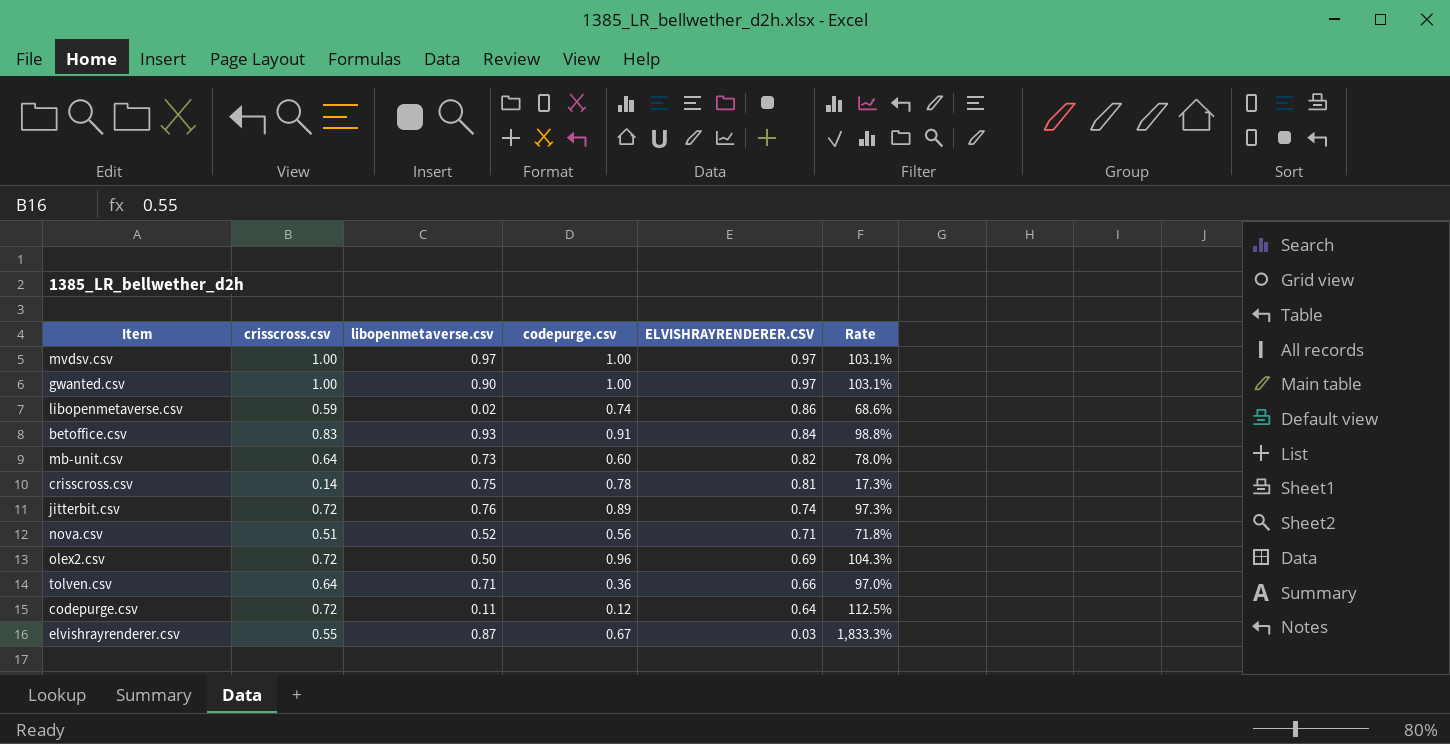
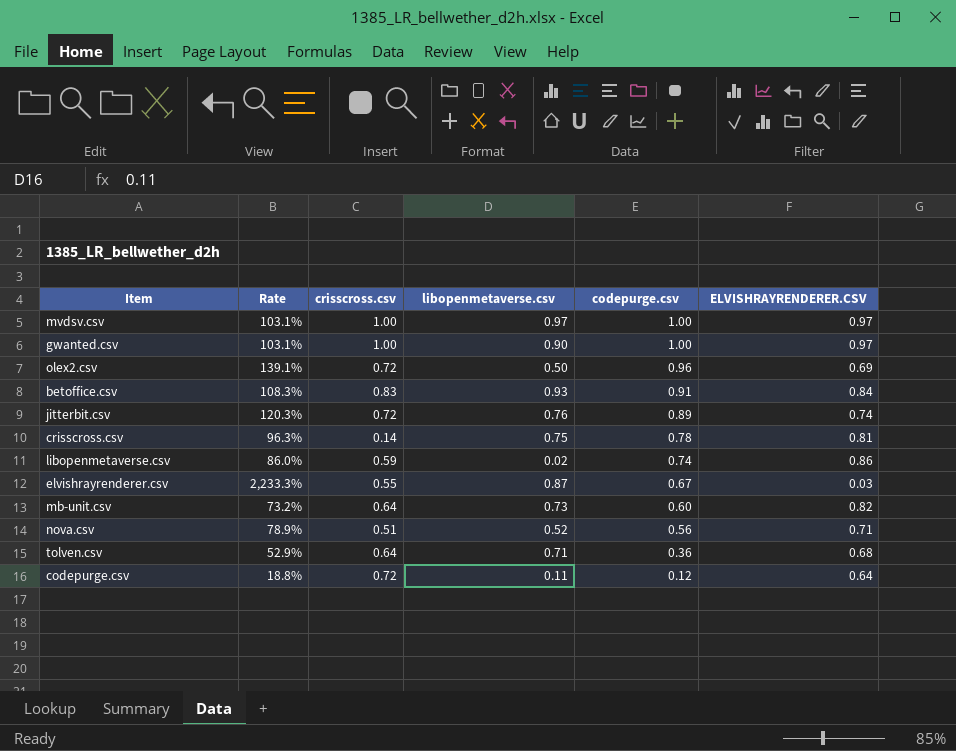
row order: ELVISHRAYRENDERER.CSV descending -> codepurge.csv descending
column Rate | formula: [crisscross.csv] / [ELVISHRAYRENDERER.CSV] -> [codepurge.csv] / [ELVISHRAYRENDERER.CSV]
column Rate | position: 6 -> 2
tolven.csv | ELVISHRAYRENDERER.CSV: 0.66 -> 0.68

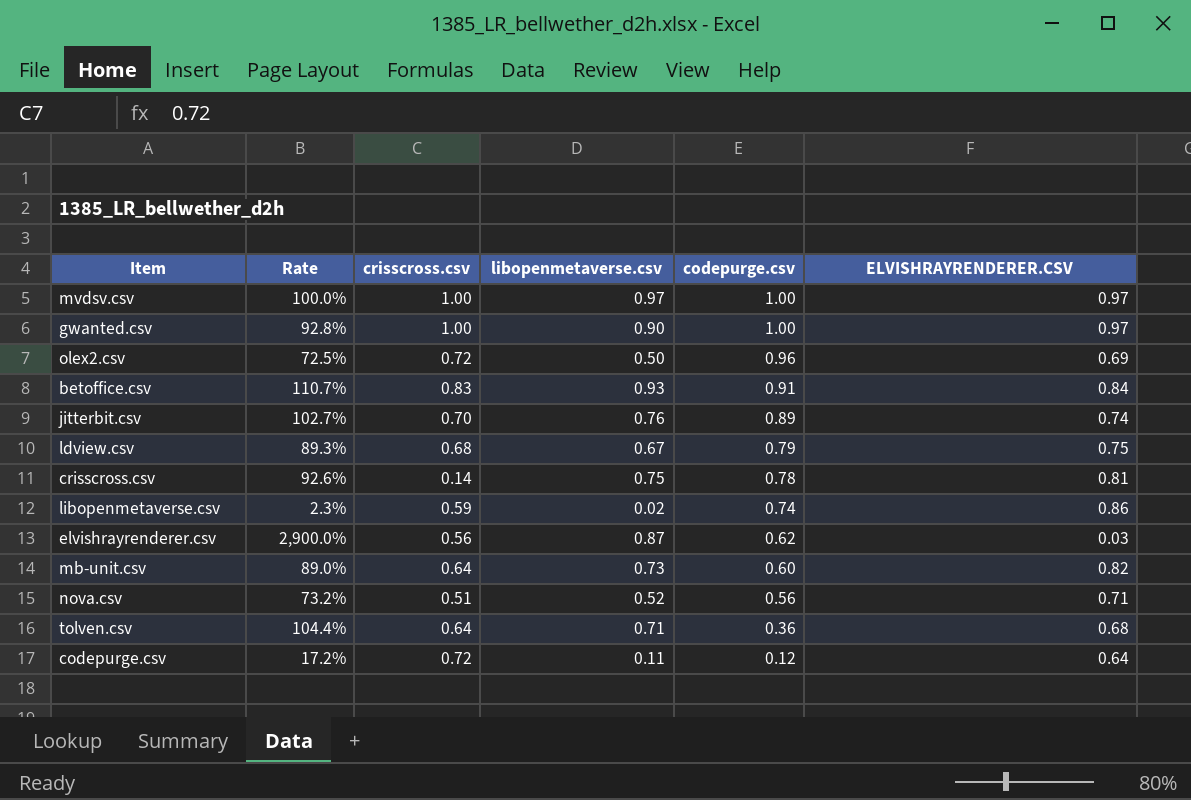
column Rate | formula: [codepurge.csv] / [ELVISHRAYRENDERER.CSV] -> [libopenmetaverse.csv] / [ELVISHRAYRENDERER.CSV]
jitterbit.csv | crisscross.csv: 0.72 -> 0.70
row ldview.csv: none -> 89.3% | 0.68 | 0.67 | 0.79 | 0.75
elvishrayrenderer.csv | crisscross.csv: 0.55 -> 0.56
elvishrayrenderer.csv | codepurge.csv: 0.67 -> 0.62

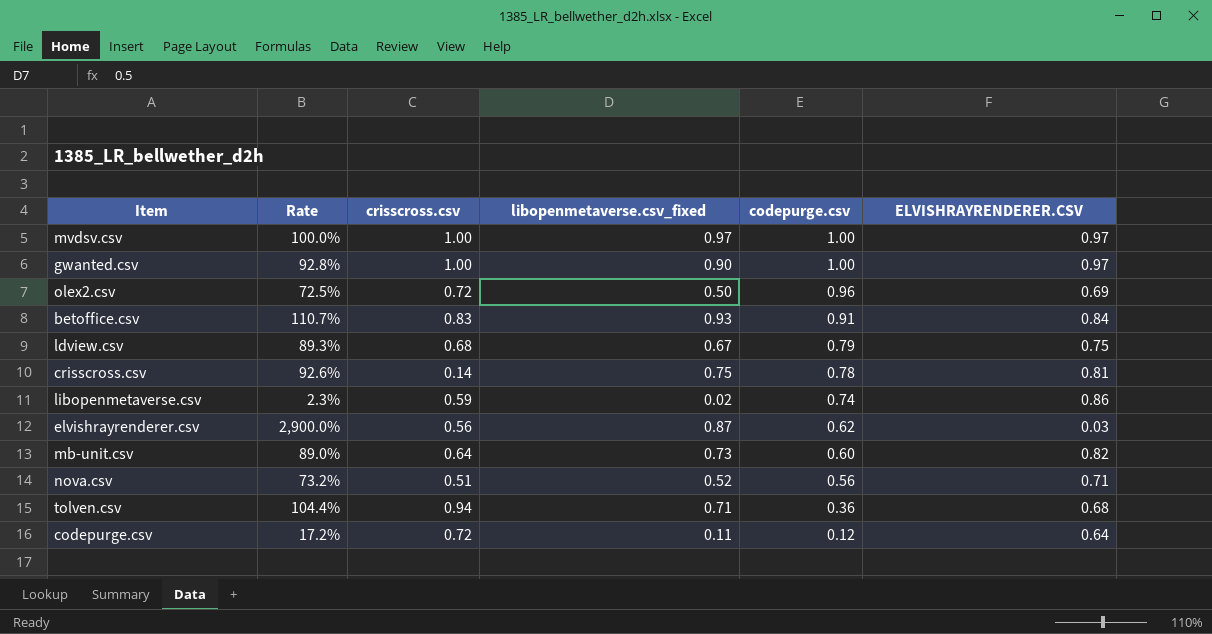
column name: libopenmetaverse.csv -> libopenmetaverse.csv_fixed
row jitterbit.csv: 102.7% | 0.70 | 0.76 | 0.89 | 0.74 -> none
tolven.csv | crisscross.csv: 0.64 -> 0.94

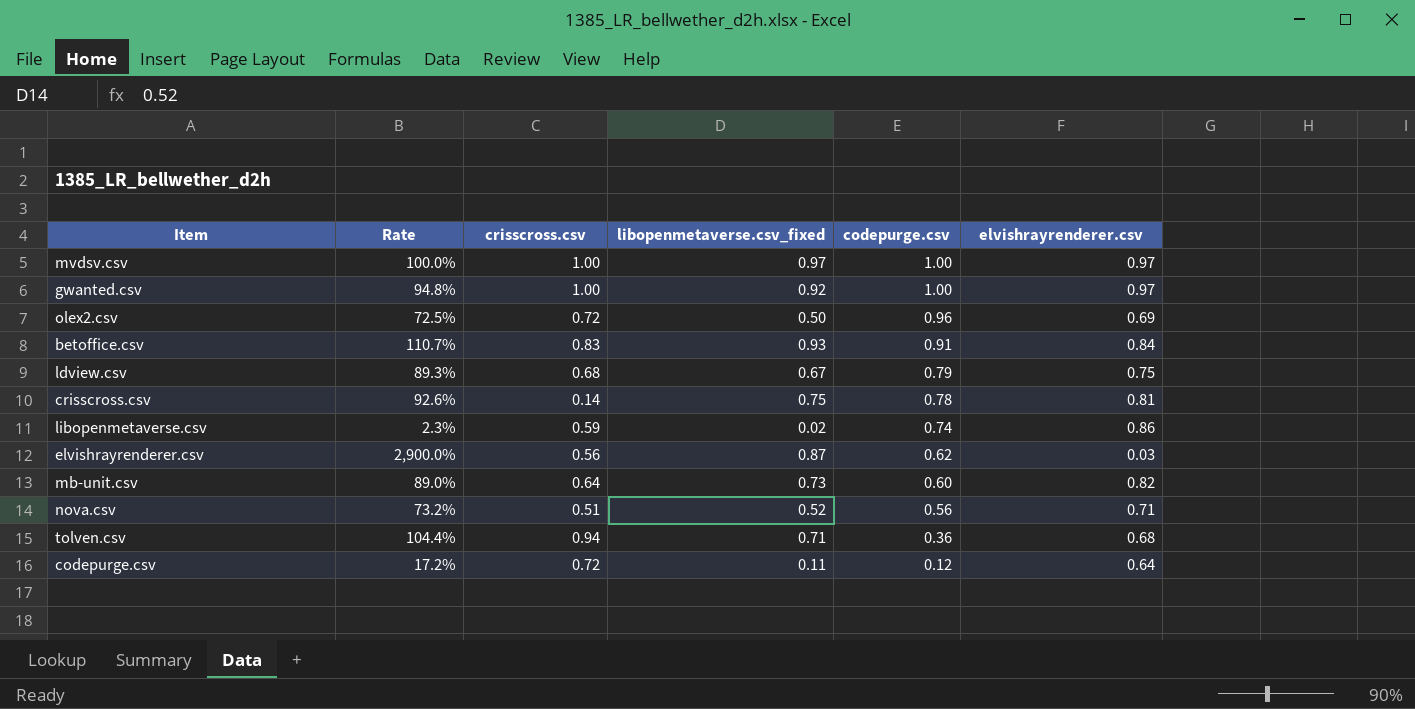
column name: ELVISHRAYRENDERER.CSV -> elvishrayrenderer.csv
gwanted.csv | Rate: 92.8% -> 94.8%
gwanted.csv | libopenmetaverse.csv_fixed: 0.90 -> 0.92

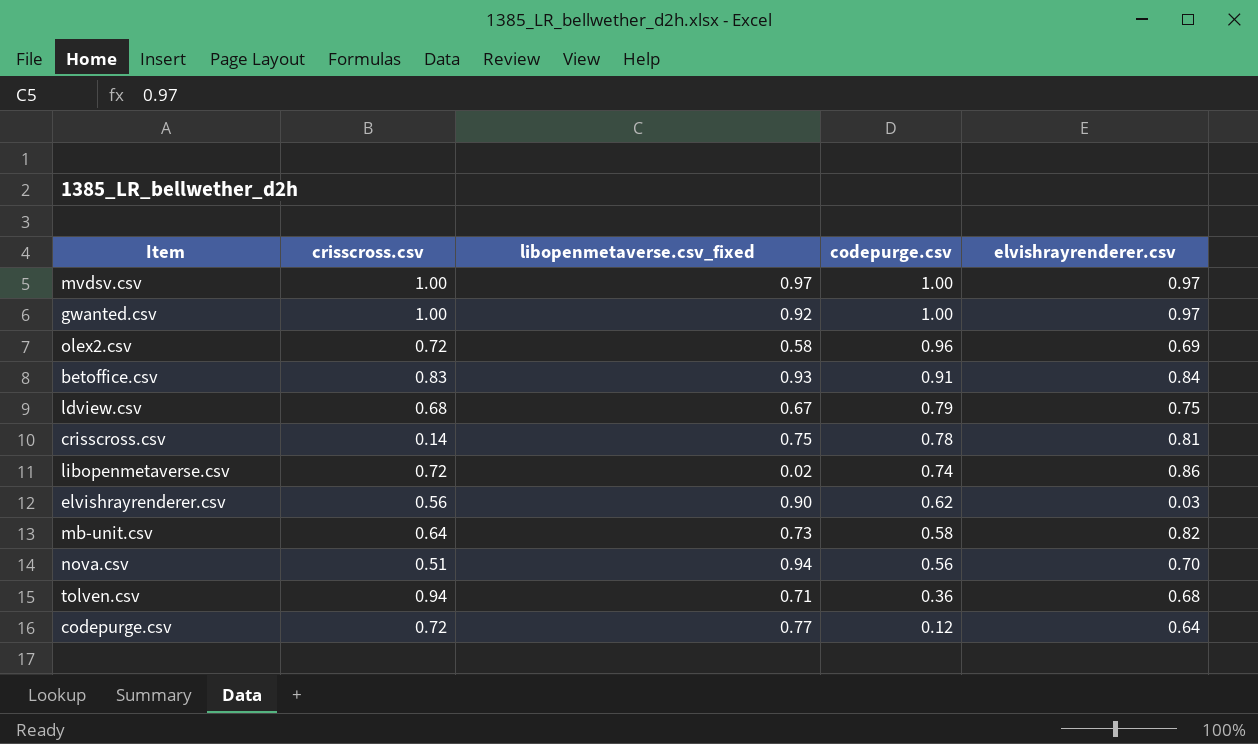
column Rate | formula: [libopenmetaverse.csv_fixed] / [elvishrayrenderer.csv] -> none
olex2.csv | libopenmetaverse.csv_fixed: 0.50 -> 0.58
libopenmetaverse.csv | crisscross.csv: 0.59 -> 0.72
elvishrayrenderer.csv | libopenmetaverse.csv_fixed: 0.87 -> 0.90
mb-unit.csv | codepurge.csv: 0.60 -> 0.58
nova.csv | libopenmetaverse.csv_fixed: 0.52 -> 0.94
nova.csv | elvishrayrenderer.csv: 0.71 -> 0.70
codepurge.csv | libopenmetaverse.csv_fixed: 0.11 -> 0.77

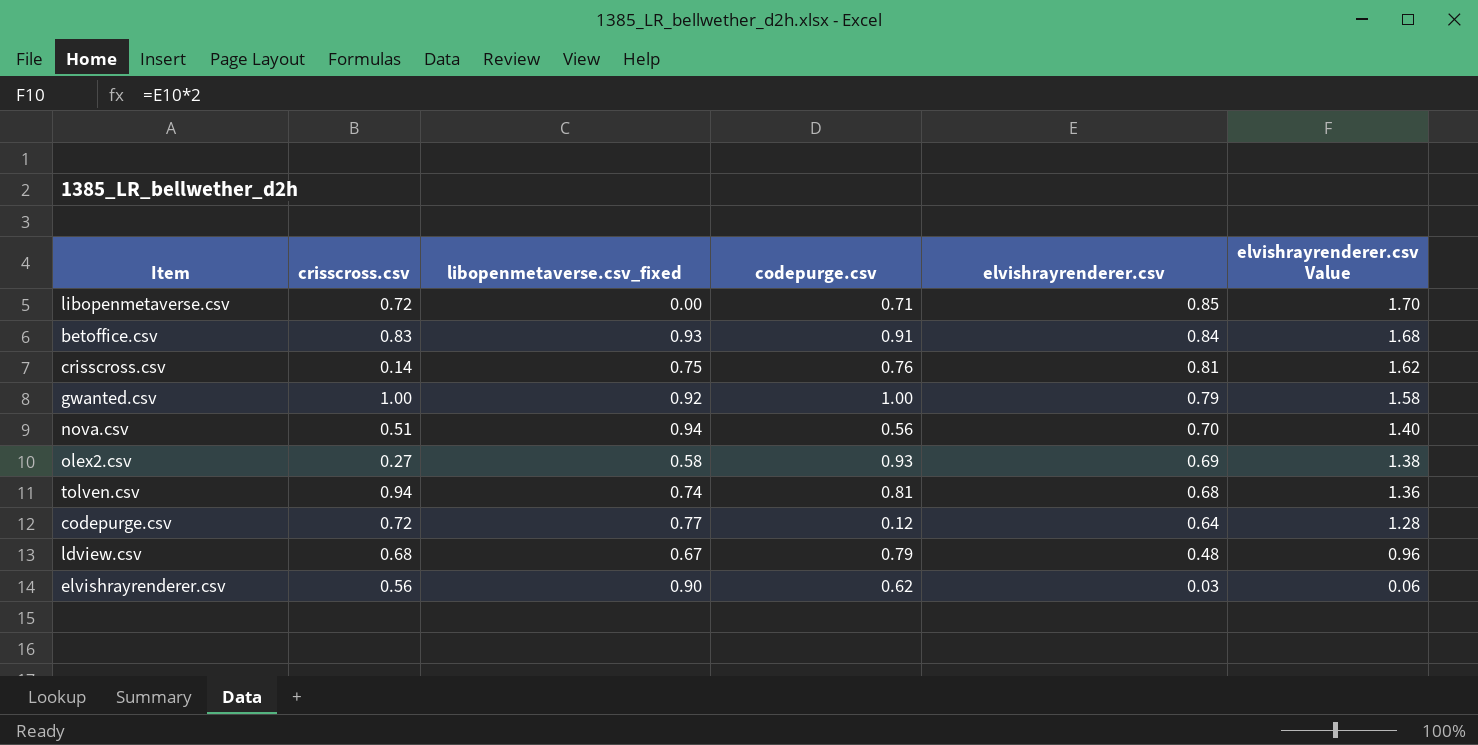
row order: codepurge.csv descending -> elvishrayrenderer.csv descending
column elvishrayrenderer.csv Value | formula: none -> [elvishrayrenderer.csv] * 2
row mvdsv.csv: 1.00 | 0.97 | 1.00 | 0.97 -> none
row mb-unit.csv: 0.64 | 0.73 | 0.58 | 0.82 -> none
libopenmetaverse.csv | libopenmetaverse.csv_fixed: 0.02 -> 0.00
libopenmetaverse.csv | codepurge.csv: 0.74 -> 0.71
libopenmetaverse.csv | elvishrayrenderer.csv: 0.86 -> 0.85
crisscross.csv | codepurge.csv: 0.78 -> 0.76
gwanted.csv | elvishrayrenderer.csv: 0.97 -> 0.79
olex2.csv | crisscross.csv: 0.72 -> 0.27
olex2.csv | codepurge.csv: 0.96 -> 0.93
tolven.csv | libopenmetaverse.csv_fixed: 0.71 -> 0.74
tolven.csv | codepurge.csv: 0.36 -> 0.81
ldview.csv | elvishrayrenderer.csv: 0.75 -> 0.48

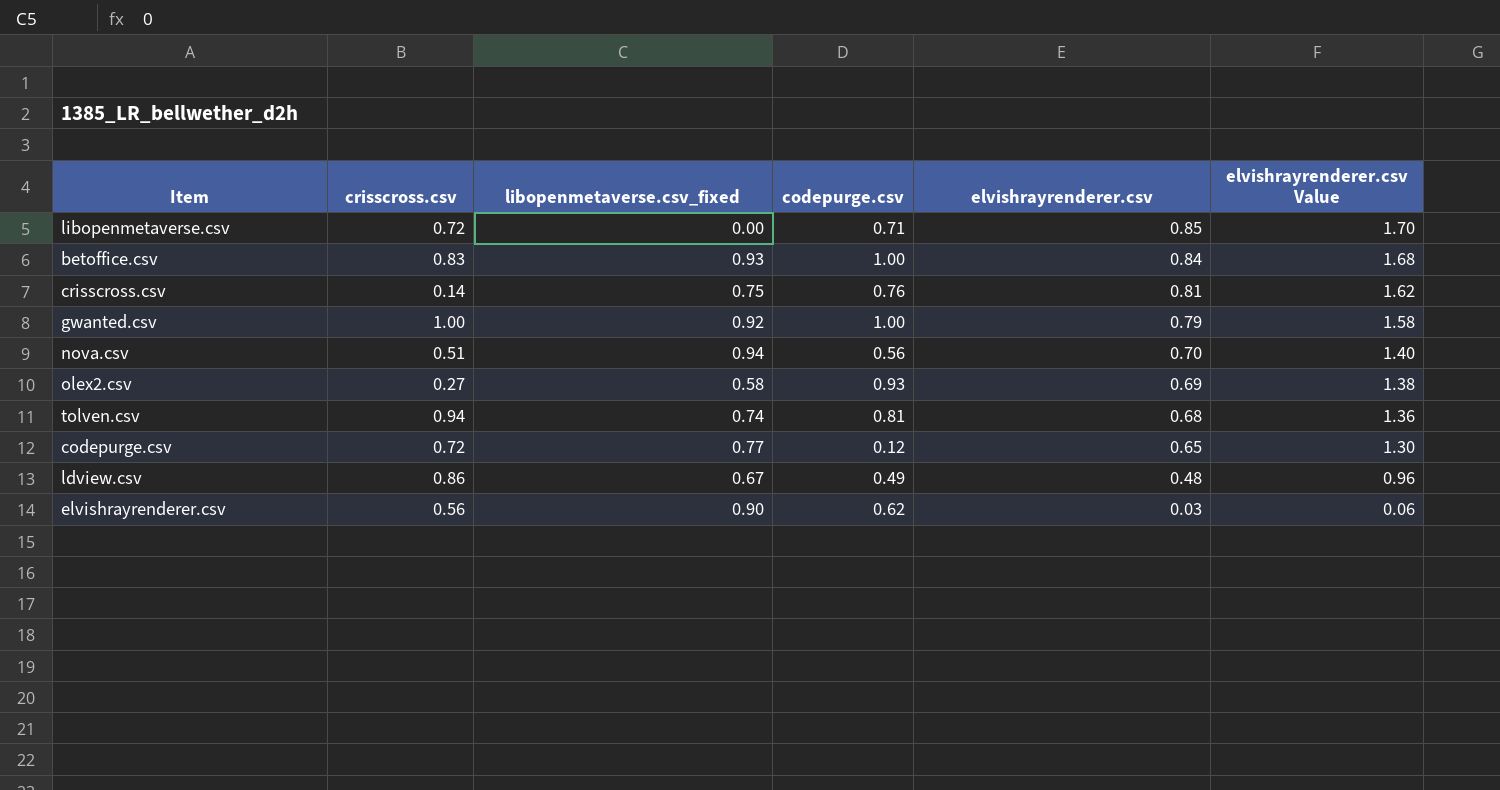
betoffice.csv | codepurge.csv: 0.91 -> 1.00
codepurge.csv | elvishrayrenderer.csv: 0.64 -> 0.65
codepurge.csv | elvishrayrenderer.csv Value: 1.28 -> 1.30
ldview.csv | crisscross.csv: 0.68 -> 0.86
ldview.csv | codepurge.csv: 0.79 -> 0.49

